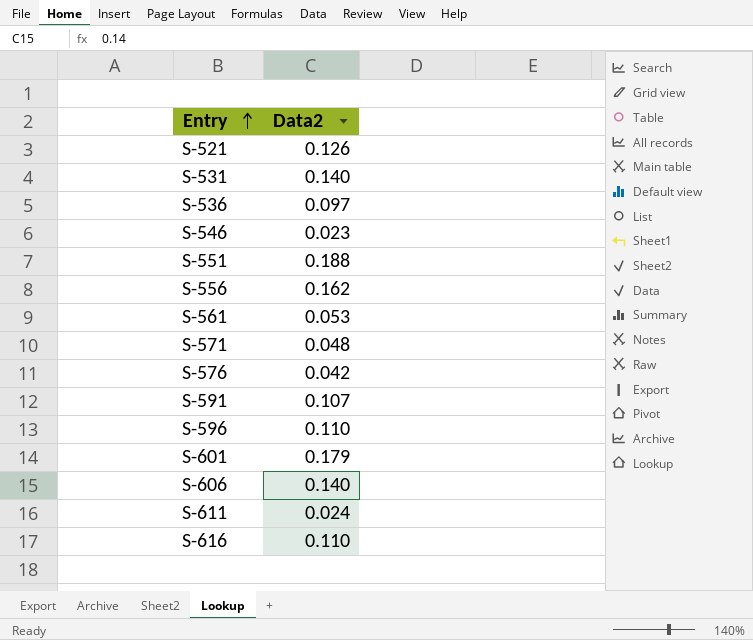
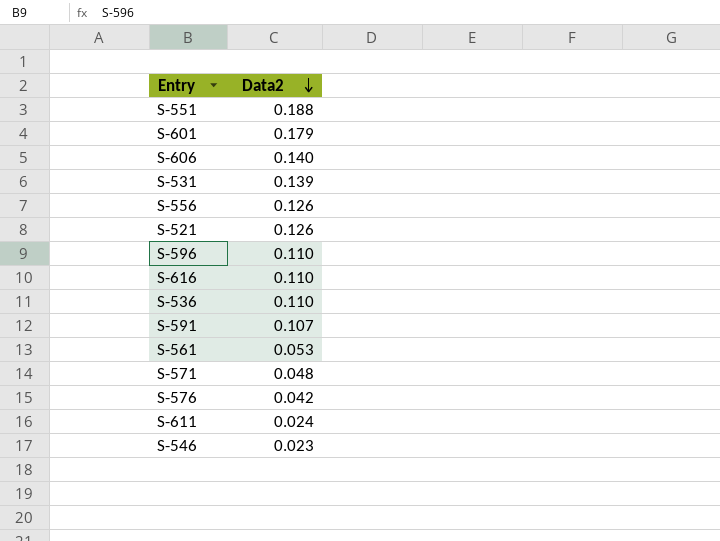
row order: Entry ascending -> Data2 descending
S-531 | Data2: 0.140 -> 0.139
S-556 | Data2: 0.162 -> 0.126
S-536 | Data2: 0.097 -> 0.110

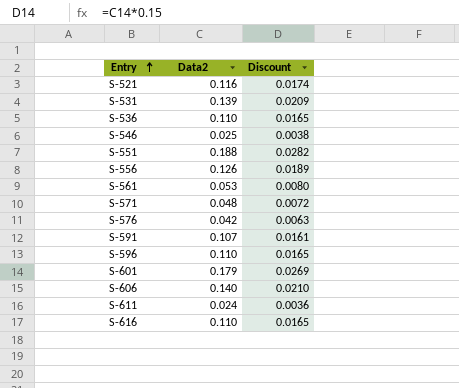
row order: Data2 descending -> Entry ascending
column Discount | formula: none -> [Data2] * 0.15
S-521 | Data2: 0.126 -> 0.116
S-546 | Data2: 0.023 -> 0.025

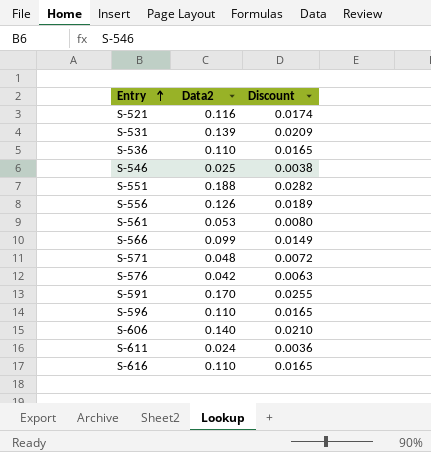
row S-601: 0.179 | 0.0269 -> none
row S-566: none -> 0.099 | 0.0149
S-591 | Data2: 0.107 -> 0.170
S-591 | Discount: 0.0161 -> 0.0255

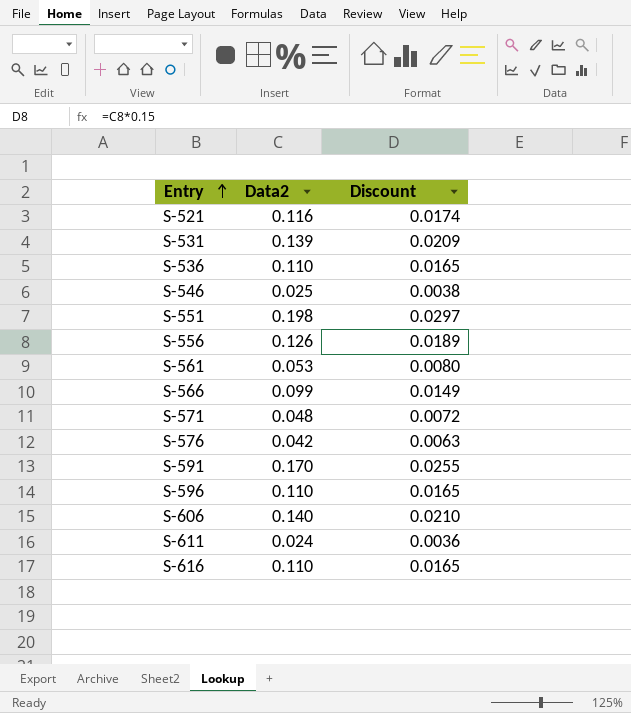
S-551 | Data2: 0.188 -> 0.198
S-551 | Discount: 0.0282 -> 0.0297

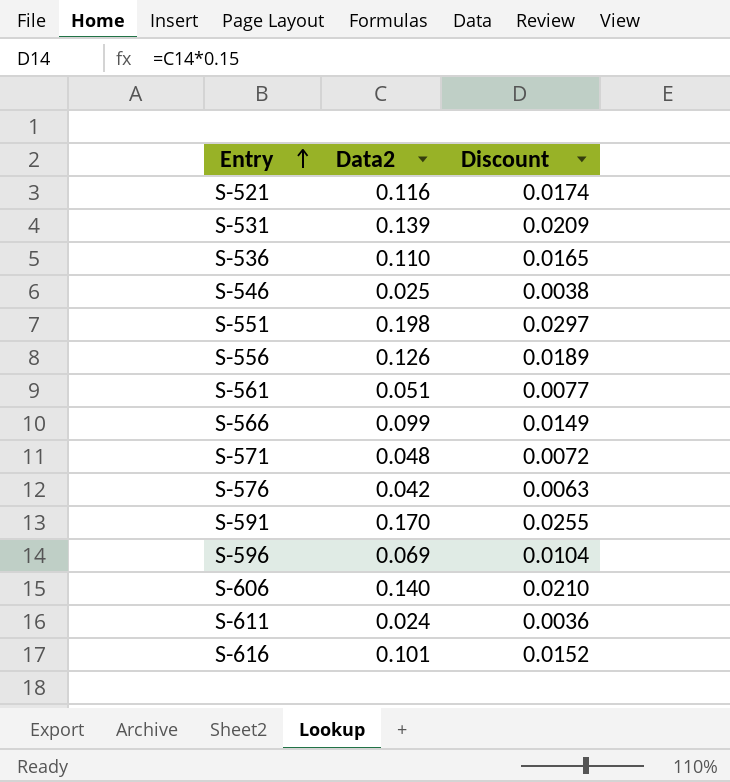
S-561 | Data2: 0.053 -> 0.051
S-561 | Discount: 0.0080 -> 0.0077
S-596 | Data2: 0.110 -> 0.069
S-596 | Discount: 0.0165 -> 0.0104
S-616 | Data2: 0.110 -> 0.101
S-616 | Discount: 0.0165 -> 0.0152

